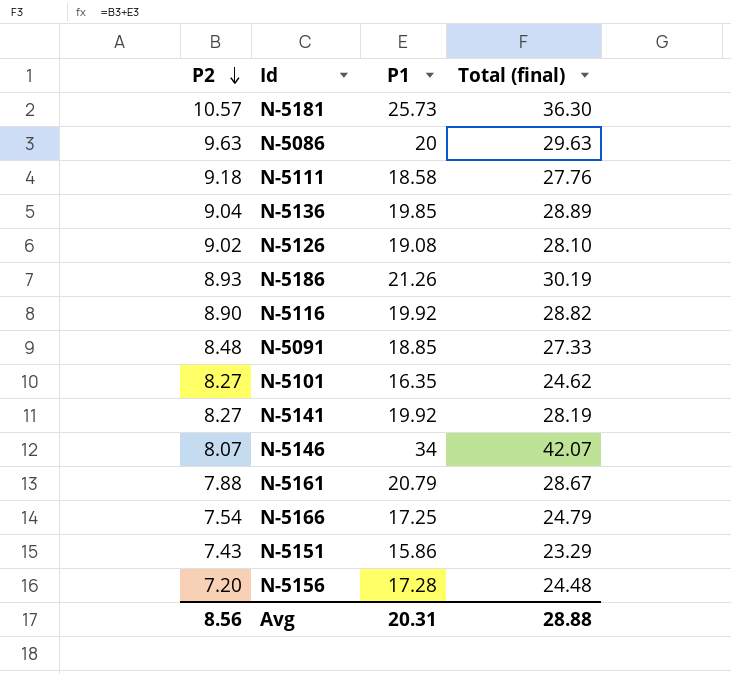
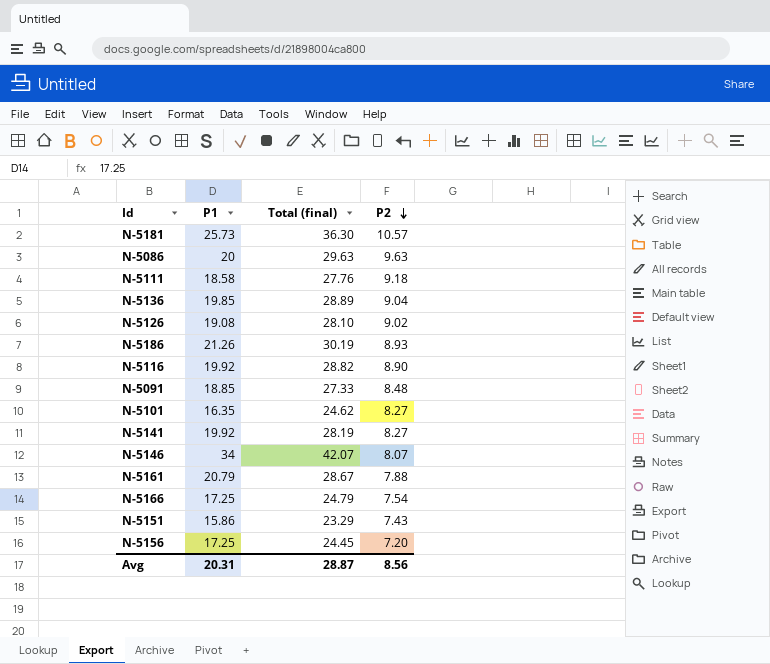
column P2 | position: 1 -> 4
N-5156 | P1: 17.28 -> 17.25
N-5156 | Total (final): 24.48 -> 24.45
Avg | Total (final): 28.88 -> 28.87

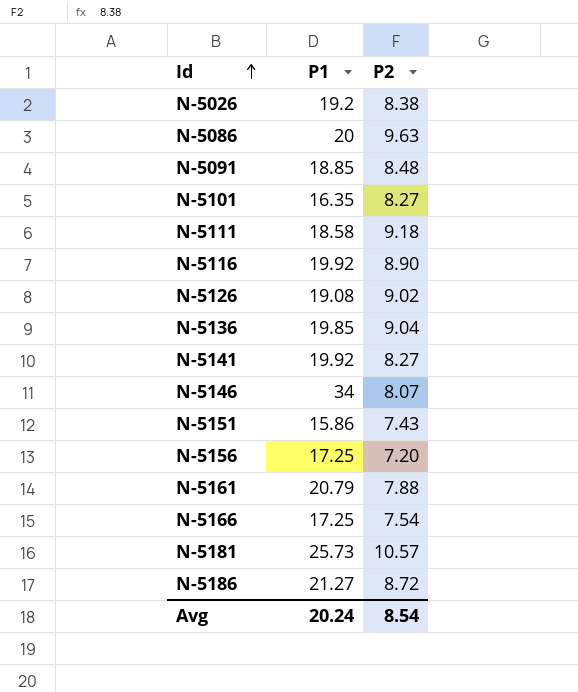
row order: P2 descending -> Id ascending
column Total (final) | formula: [P1] + [P2] -> none
row N-5026: none -> 19.2 | 8.38
N-5186 | P1: 21.26 -> 21.27
N-5186 | P2: 8.93 -> 8.72
Avg | P1: 20.31 -> 20.24
Avg | P2: 8.56 -> 8.54

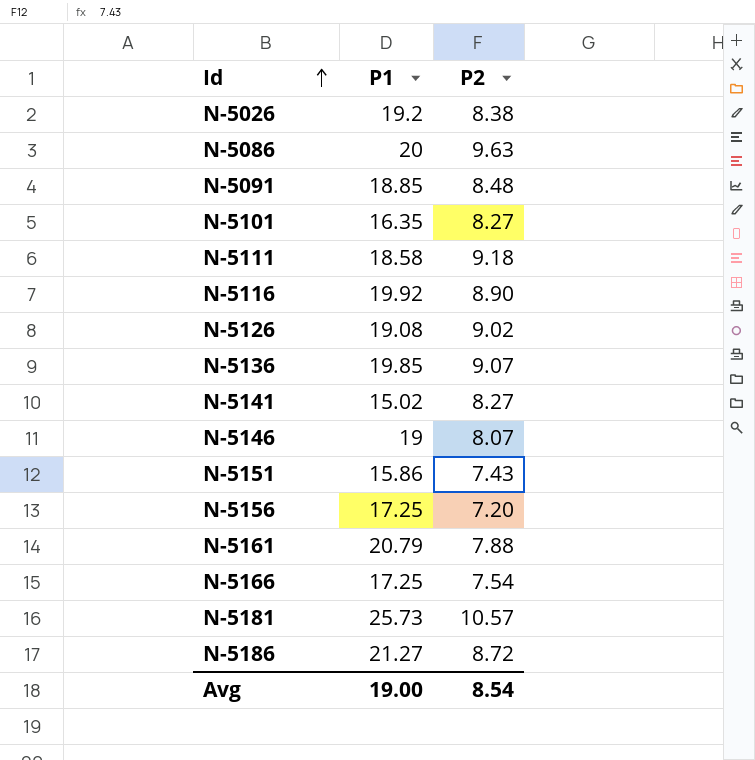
N-5136 | P2: 9.04 -> 9.07
N-5141 | P1: 19.92 -> 15.02
N-5146 | P1: 34 -> 19
Avg | P1: 20.24 -> 19.00

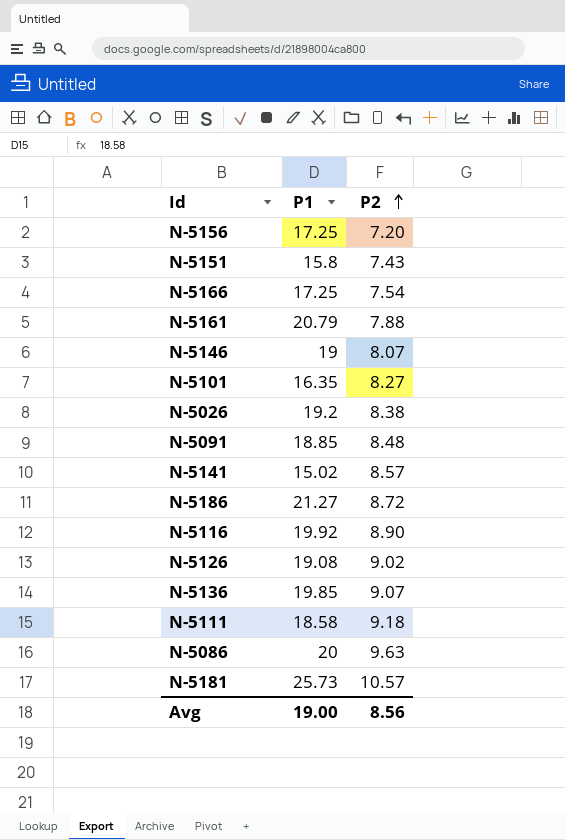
row order: Id ascending -> P2 ascending
N-5151 | P1: 15.86 -> 15.8
N-5141 | P2: 8.27 -> 8.57
Avg | P2: 8.54 -> 8.56

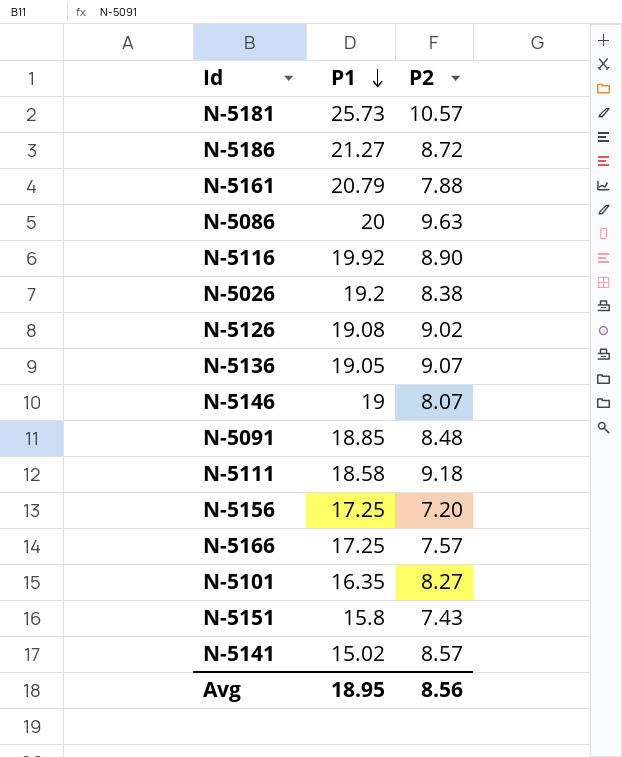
row order: P2 ascending -> P1 descending
N-5136 | P1: 19.85 -> 19.05
N-5166 | P2: 7.54 -> 7.57
Avg | P1: 19.00 -> 18.95

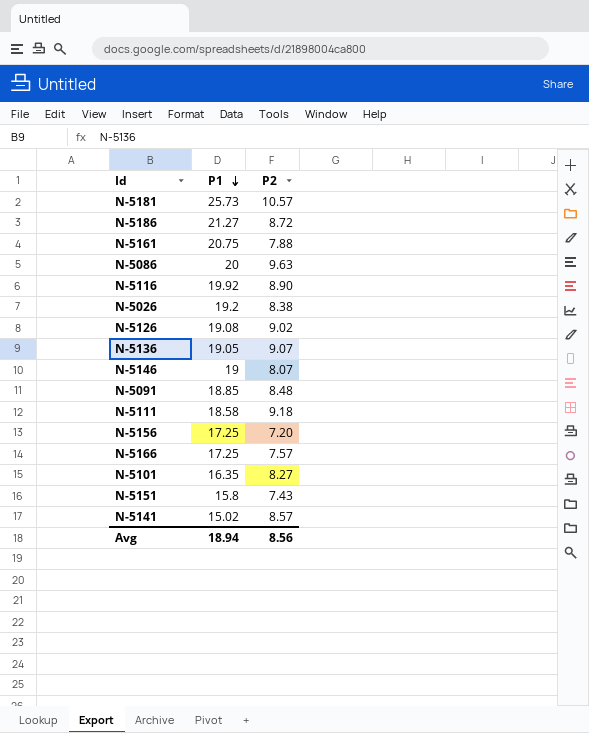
N-5161 | P1: 20.79 -> 20.75
Avg | P1: 18.95 -> 18.94

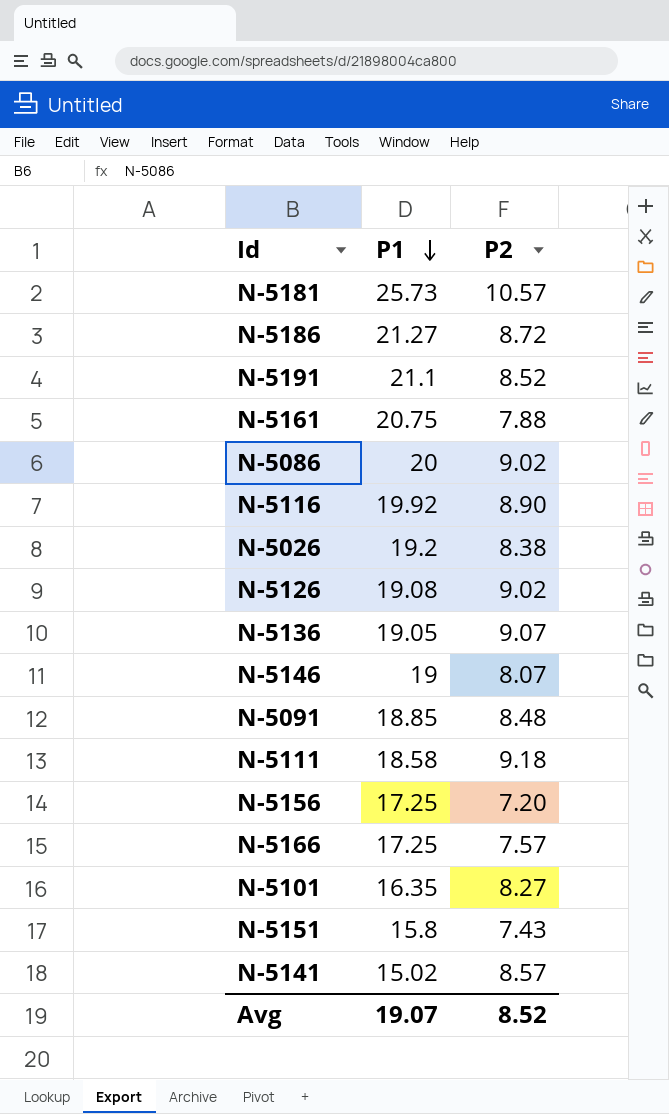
row N-5191: none -> 21.1 | 8.52
N-5086 | P2: 9.63 -> 9.02
Avg | P1: 18.94 -> 19.07
Avg | P2: 8.56 -> 8.52

